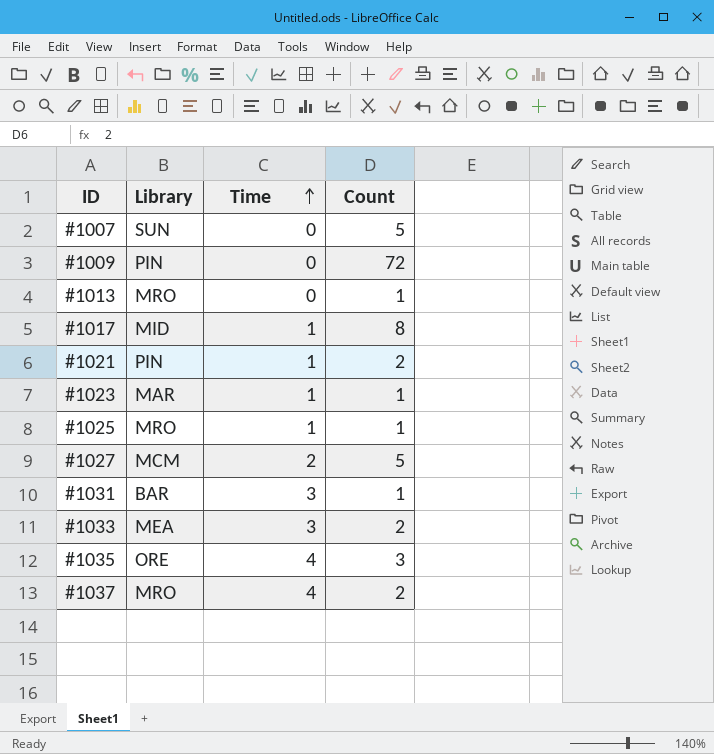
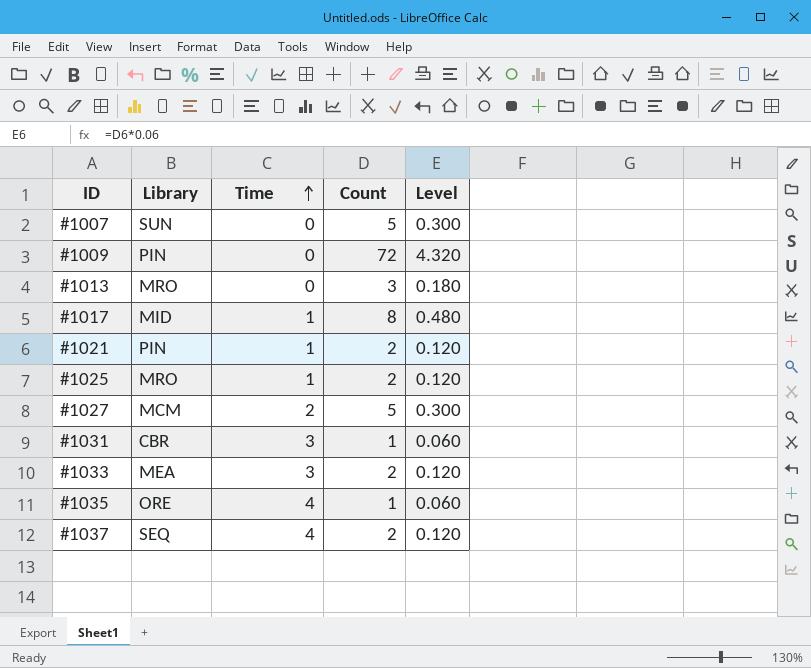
column Level | formula: none -> [Count] * 0.06
row #1023: MAR | 1 | 1 -> none
#1013 | Count: 1 -> 3
#1025 | Count: 1 -> 2
#1031 | Library: BAR -> CBR
#1035 | Count: 3 -> 1
#1037 | Library: MRO -> SEQ

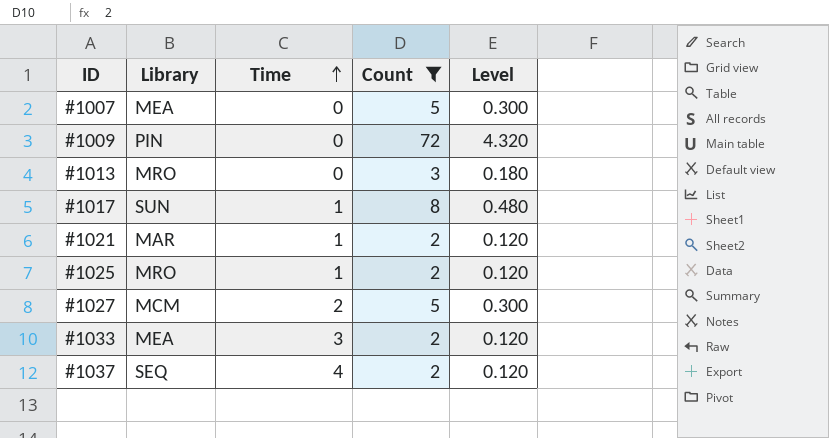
filter: none -> Count != 1
#1007 | Library: SUN -> MEA
#1017 | Library: MID -> SUN
#1021 | Library: PIN -> MAR

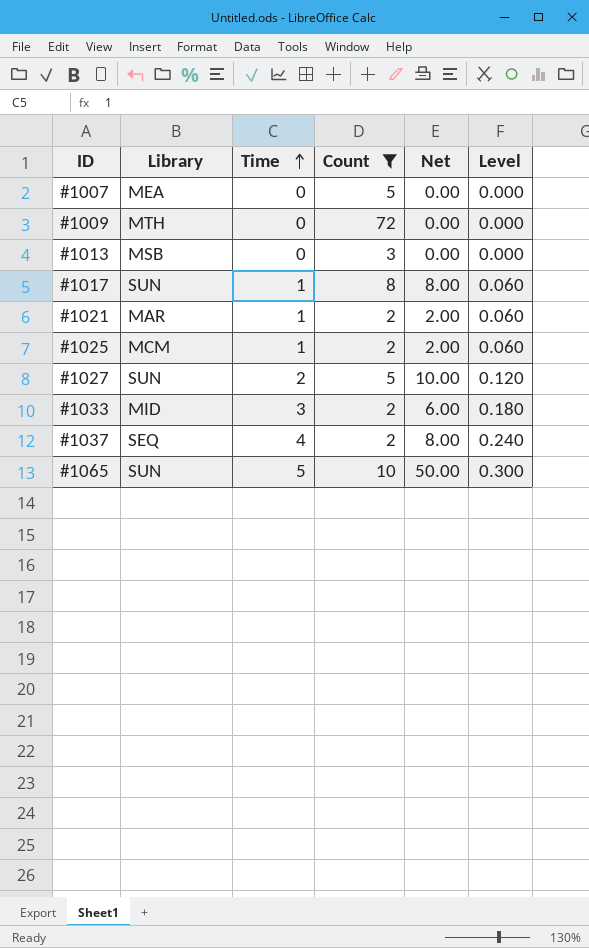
column Net | formula: none -> [Time] * [Count]
column Level | formula: [Count] * 0.06 -> [Time] * 0.06
#1009 | Library: PIN -> MTH
#1013 | Library: MRO -> MSB
#1025 | Library: MRO -> MCM
#1027 | Library: MCM -> SUN
#1033 | Library: MEA -> MID
row #1065: none -> SUN | 5 | 10 | 50.00 | 0.300

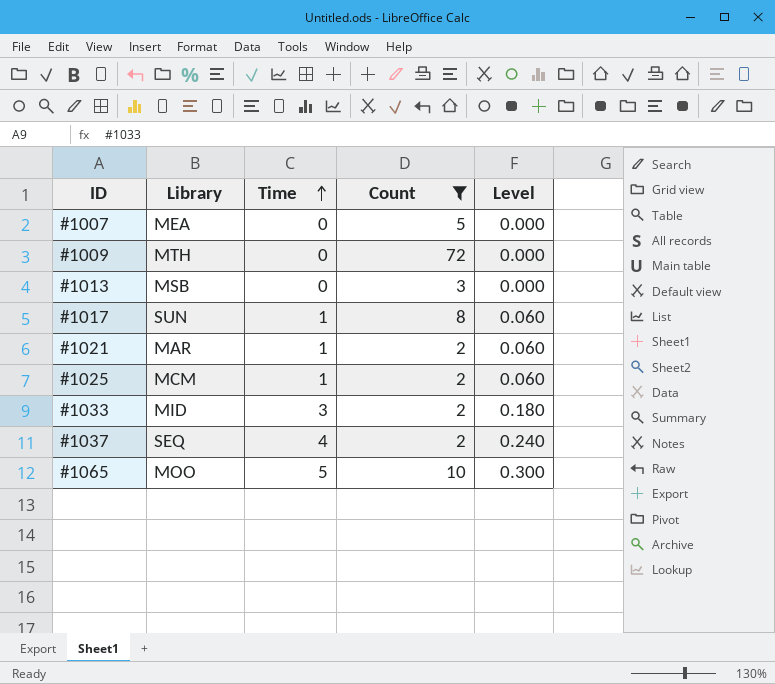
column Net | formula: [Time] * [Count] -> none
row #1027: SUN | 2 | 5 | 10.00 | 0.120 -> none
#1065 | Library: SUN -> MOO

